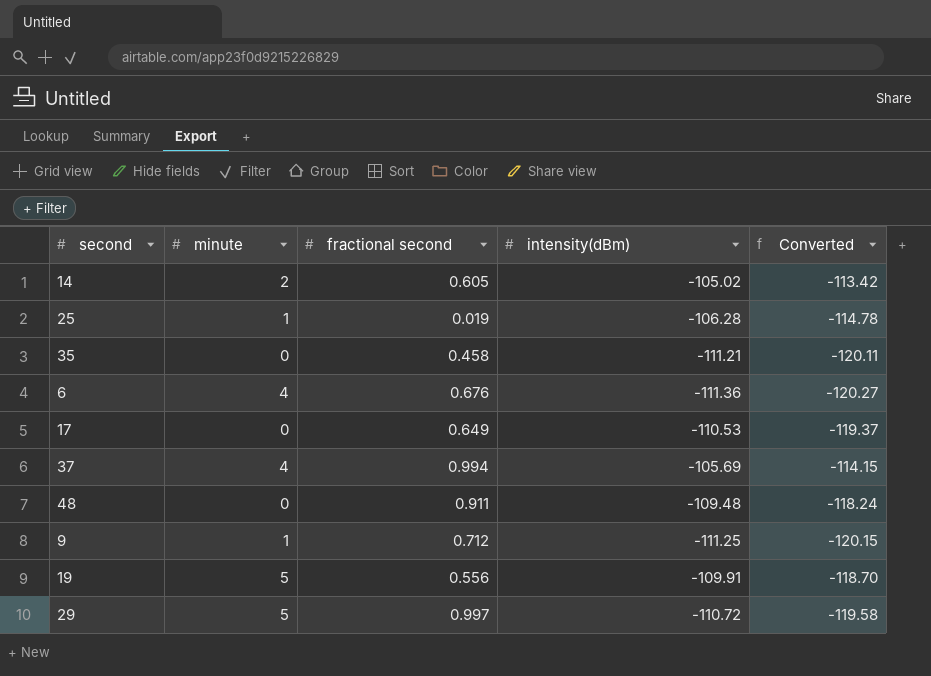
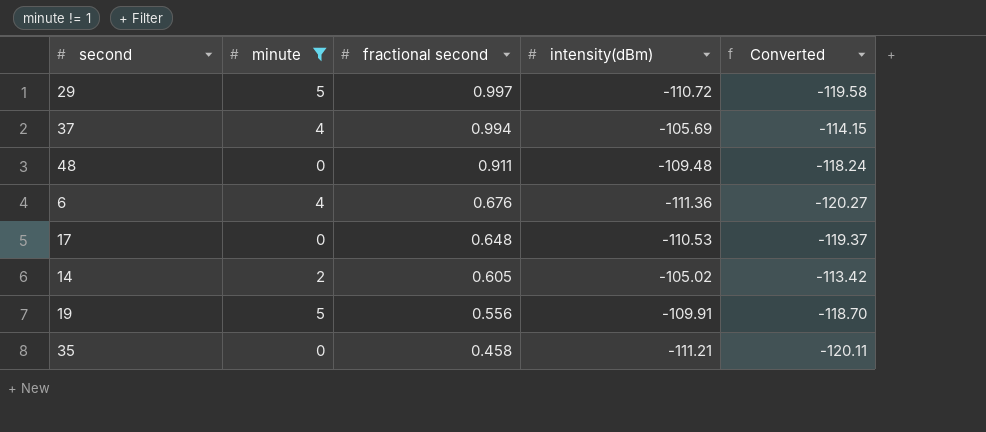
filter: none -> minute != 1
row order: none -> fractional second descending
17 | fractional second: 0.649 -> 0.648

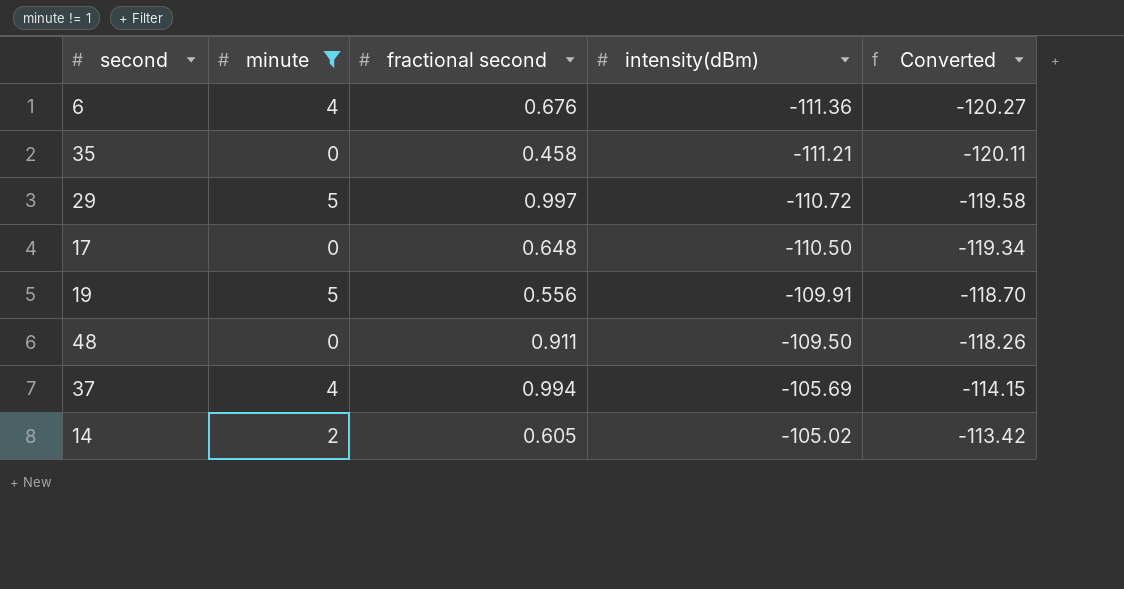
row order: fractional second descending -> intensity(dBm) ascending
17 | intensity(dBm): -110.53 -> -110.50
17 | Converted: -119.37 -> -119.34
48 | intensity(dBm): -109.48 -> -109.50
48 | Converted: -118.24 -> -118.26

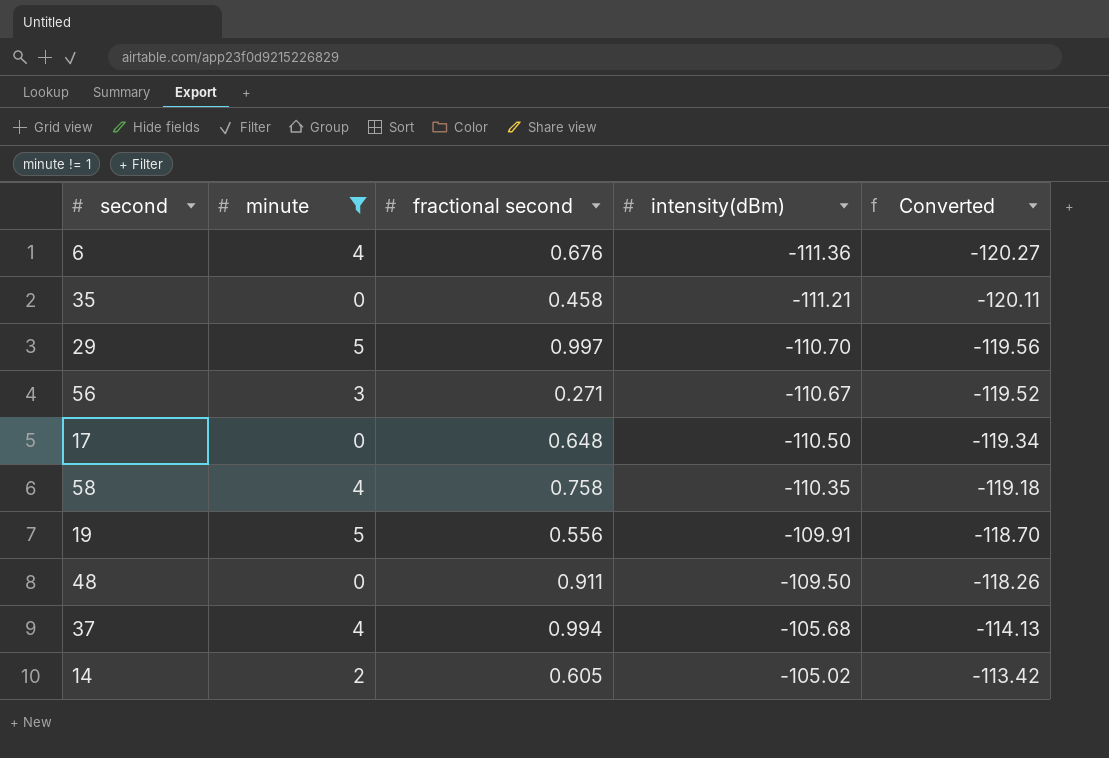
29 | intensity(dBm): -110.72 -> -110.70
29 | Converted: -119.58 -> -119.56
row 56: none -> 3 | 0.271 | -110.67 | -119.52
row 58: none -> 4 | 0.758 | -110.35 | -119.18
37 | intensity(dBm): -105.69 -> -105.68
37 | Converted: -114.15 -> -114.13

